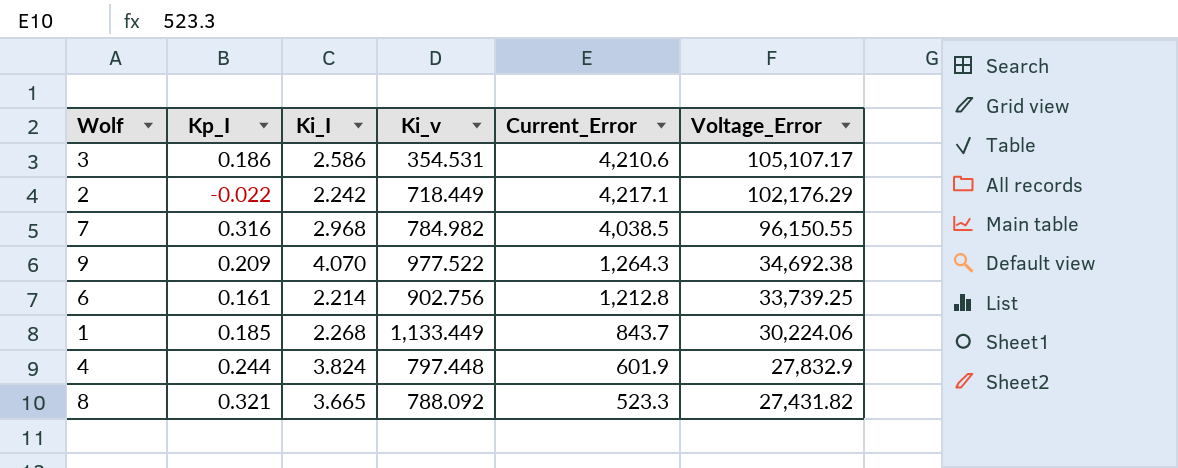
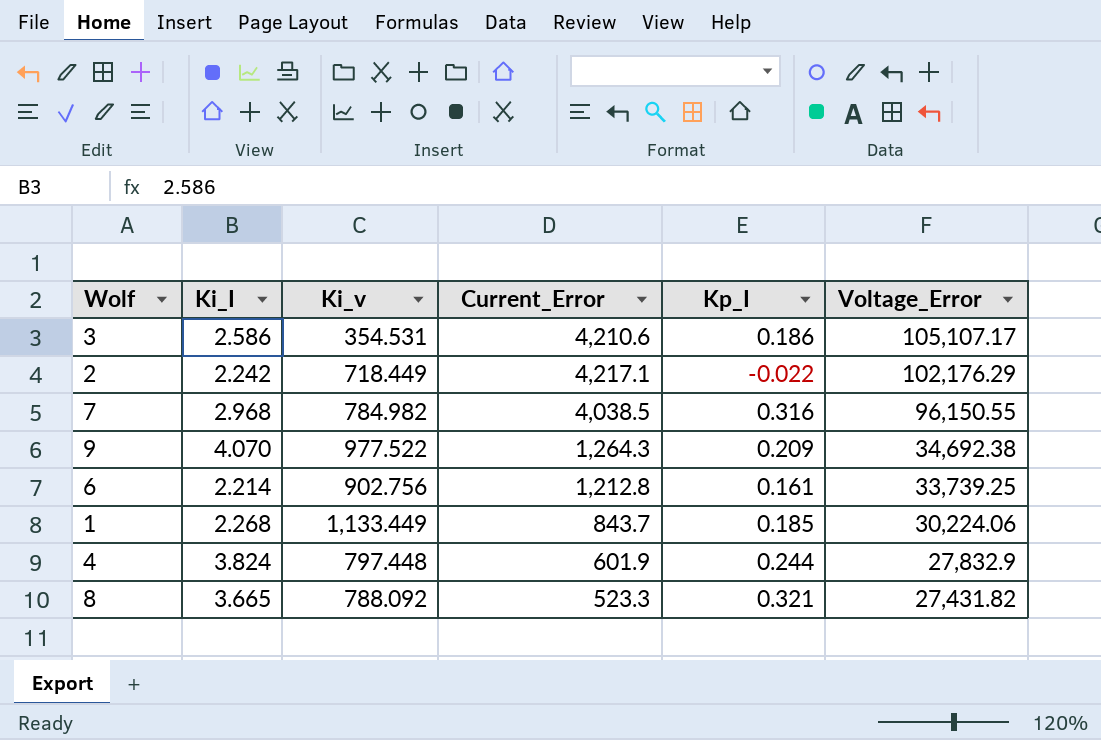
column Kp_I | position: 2 -> 5

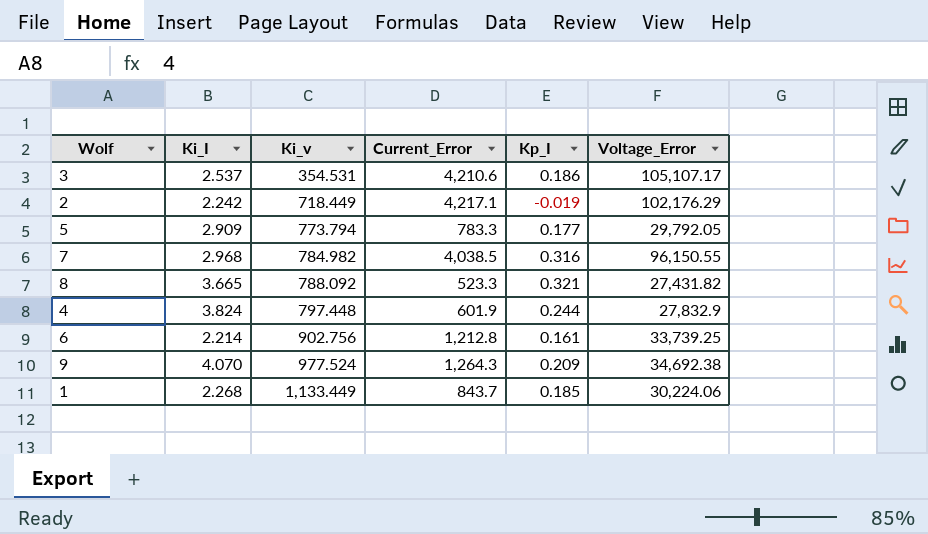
row order: Voltage_Error descending -> Ki_v ascending
3 | Ki_I: 2.586 -> 2.537
2 | Kp_I: -0.022 -> -0.019
row 5: none -> 2.909 | 773.794 | 783.3 | 0.177 | 29,792.05
9 | Ki_v: 977.522 -> 977.524

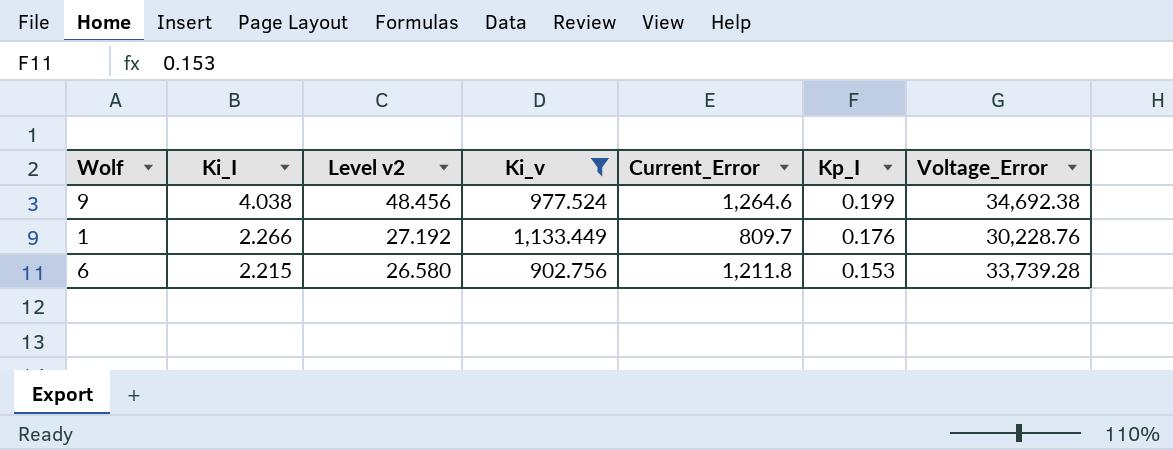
filter: none -> Ki_v >= 902.756
row order: Ki_v ascending -> Ki_I descending
column Level v2 | formula: none -> [Ki_I] * 12
9 | Ki_I: 4.070 -> 4.038
9 | Current_Error: 1,264.3 -> 1,264.6
9 | Kp_I: 0.209 -> 0.199
1 | Ki_I: 2.268 -> 2.266
1 | Current_Error: 843.7 -> 809.7
1 | Kp_I: 0.185 -> 0.176
1 | Voltage_Error: 30,224.06 -> 30,228.76
6 | Ki_I: 2.214 -> 2.215
6 | Current_Error: 1,212.8 -> 1,211.8
6 | Kp_I: 0.161 -> 0.153
6 | Voltage_Error: 33,739.25 -> 33,739.28

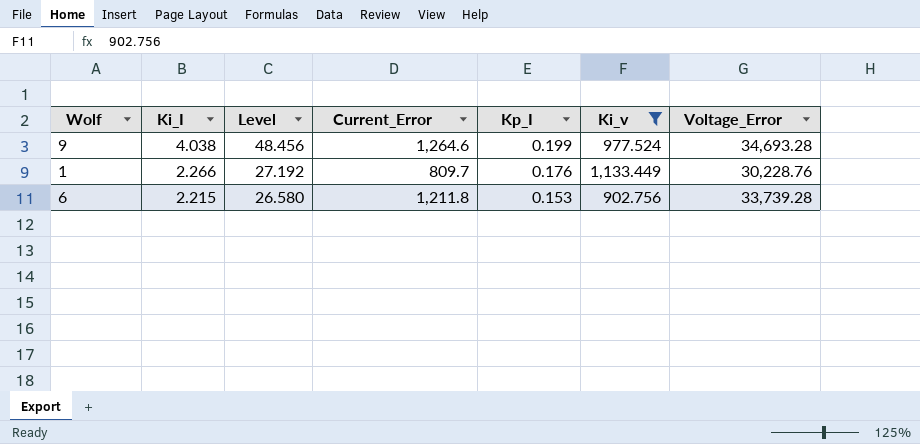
column name: Level v2 -> Level
column Ki_v | position: 4 -> 6
9 | Voltage_Error: 34,692.38 -> 34,693.28

